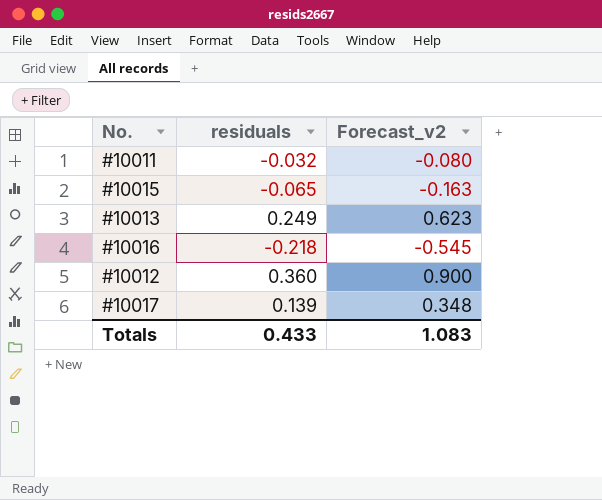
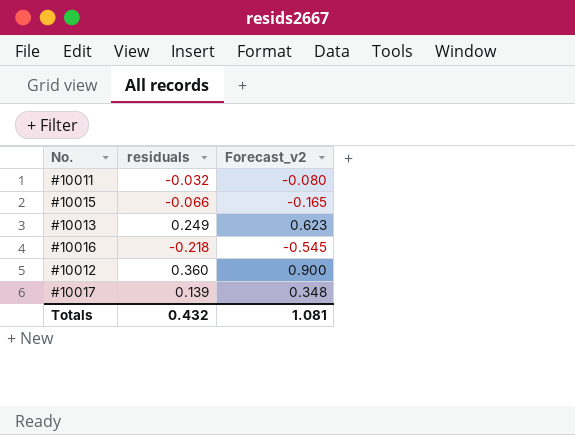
#10015 | residuals: -0.065 -> -0.066
#10015 | Forecast_v2: -0.163 -> -0.165
Totals | residuals: 0.433 -> 0.432
Totals | Forecast_v2: 1.083 -> 1.081

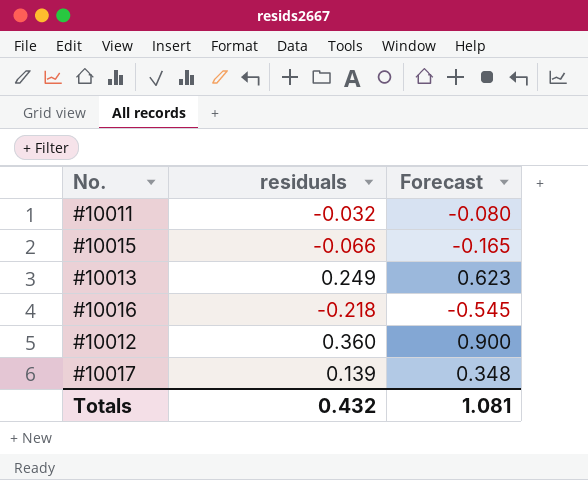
column name: Forecast_v2 -> Forecast

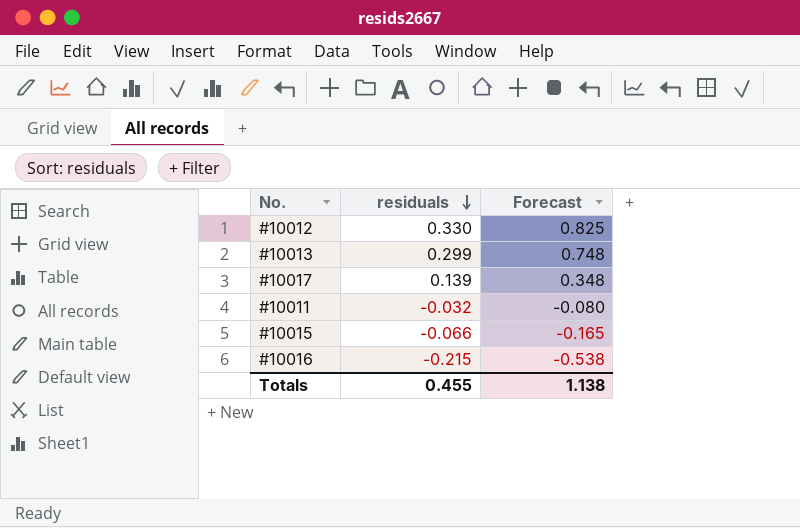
row order: none -> residuals descending
#10012 | residuals: 0.360 -> 0.330
#10012 | Forecast: 0.900 -> 0.825
#10013 | residuals: 0.249 -> 0.299
#10013 | Forecast: 0.623 -> 0.748
#10016 | residuals: -0.218 -> -0.215
#10016 | Forecast: -0.545 -> -0.538
Totals | residuals: 0.432 -> 0.455
Totals | Forecast: 1.081 -> 1.138

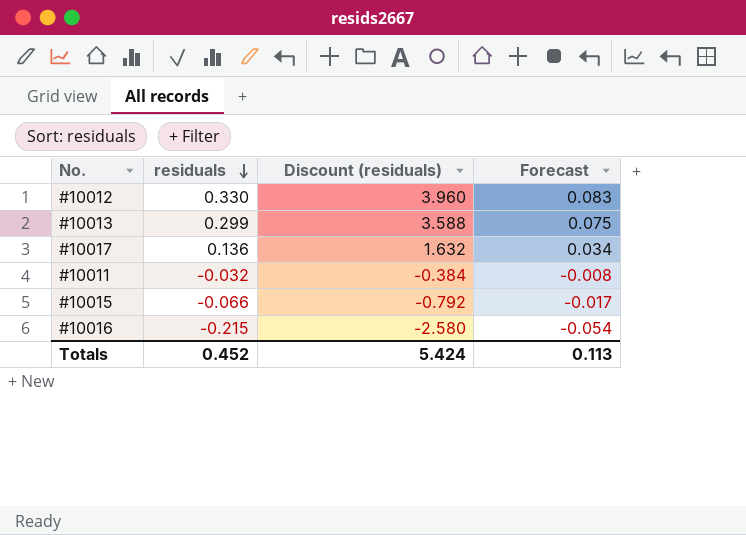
column Discount (residuals) | formula: none -> [residuals] * 12
column Forecast | formula: [residuals] * 2.5 -> [residuals] * 0.25
#10017 | residuals: 0.139 -> 0.136
Totals | residuals: 0.455 -> 0.452
Totals | Forecast: 1.138 -> 0.113

